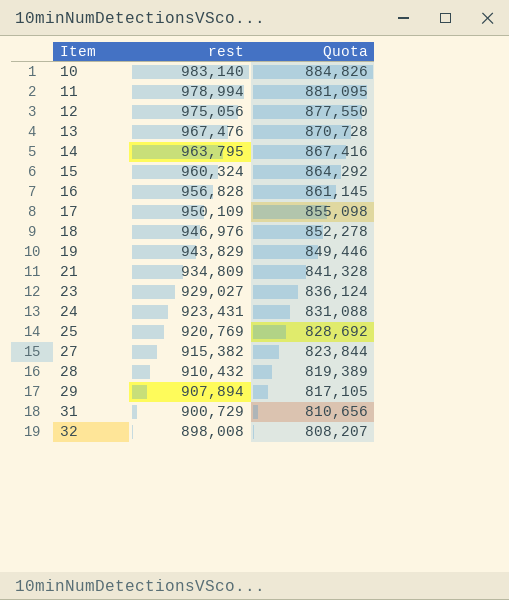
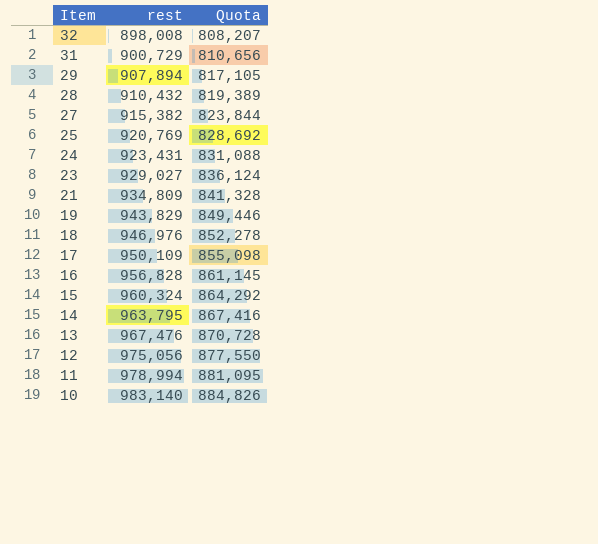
row order: Item ascending -> Item descending

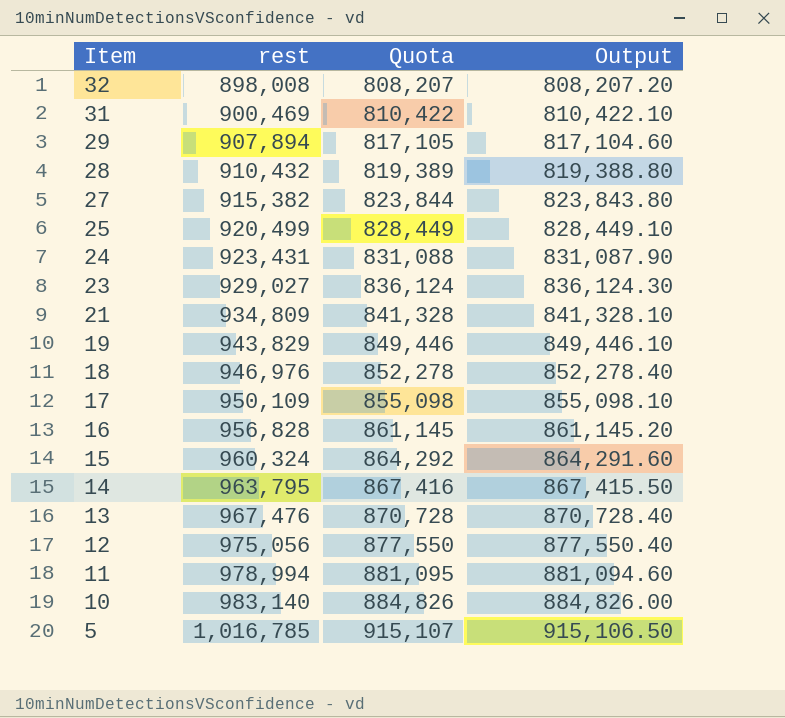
column Output | formula: none -> [rest] * 0.9
31 | rest: 900,729 -> 900,469
31 | Quota: 810,656 -> 810,422
25 | rest: 920,769 -> 920,499
25 | Quota: 828,692 -> 828,449
row 5: none -> 1,016,785 | 915,107 | 915,106.50

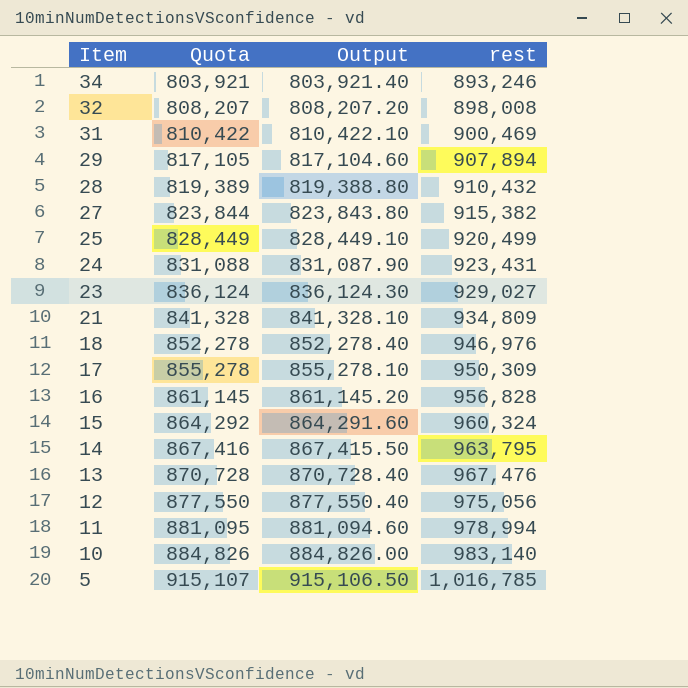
column rest | position: 2 -> 4
row 19: 943,829 | 849,446 | 849,446.10 -> none
row 34: none -> 803,921 | 803,921.40 | 893,246
17 | Quota: 855,098 -> 855,278
17 | Output: 855,098.10 -> 855,278.10
17 | rest: 950,109 -> 950,309

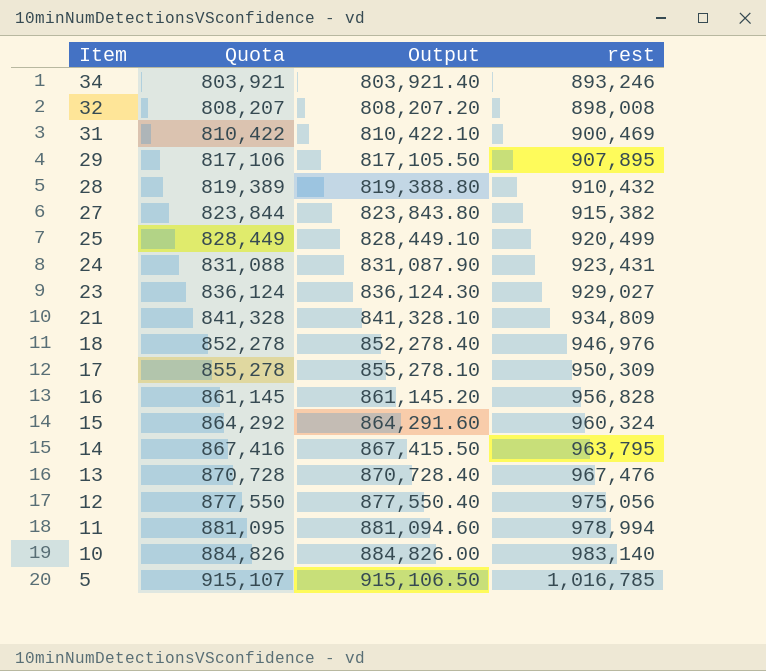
29 | Quota: 817,105 -> 817,106
29 | Output: 817,104.60 -> 817,105.50
29 | rest: 907,894 -> 907,895

